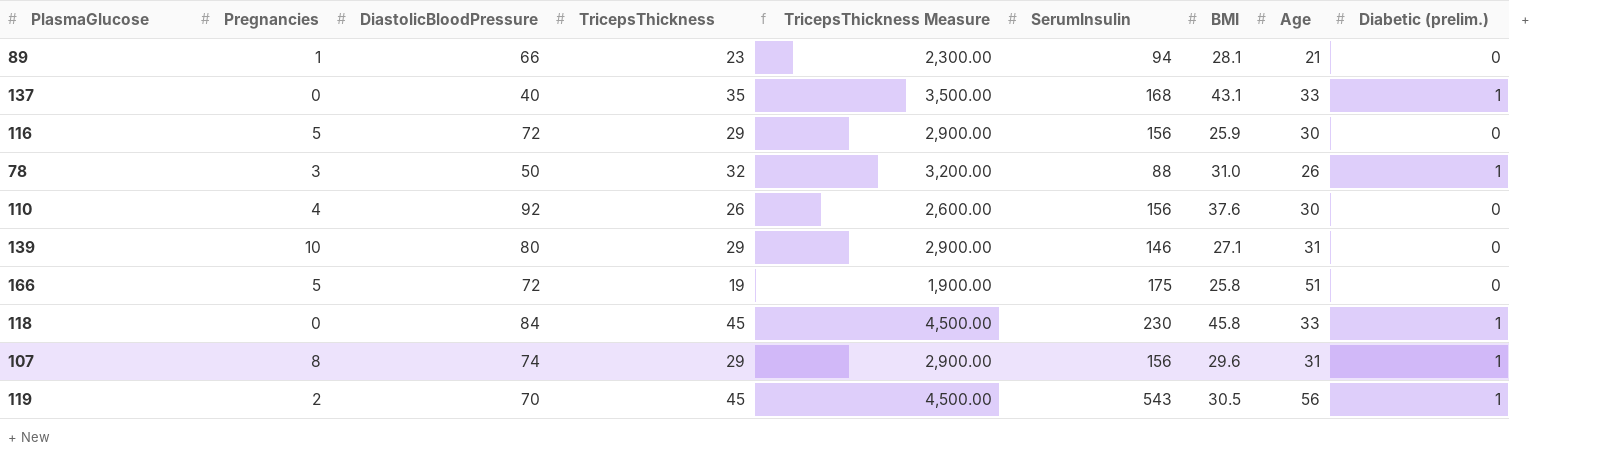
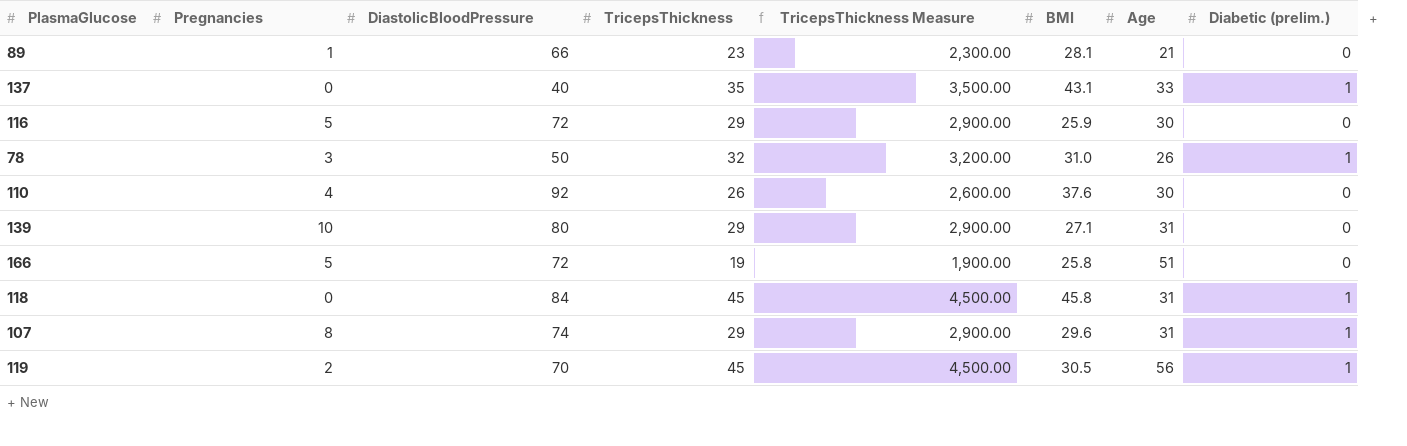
column SerumInsulin | position: 6 -> none
118 | Age: 33 -> 31

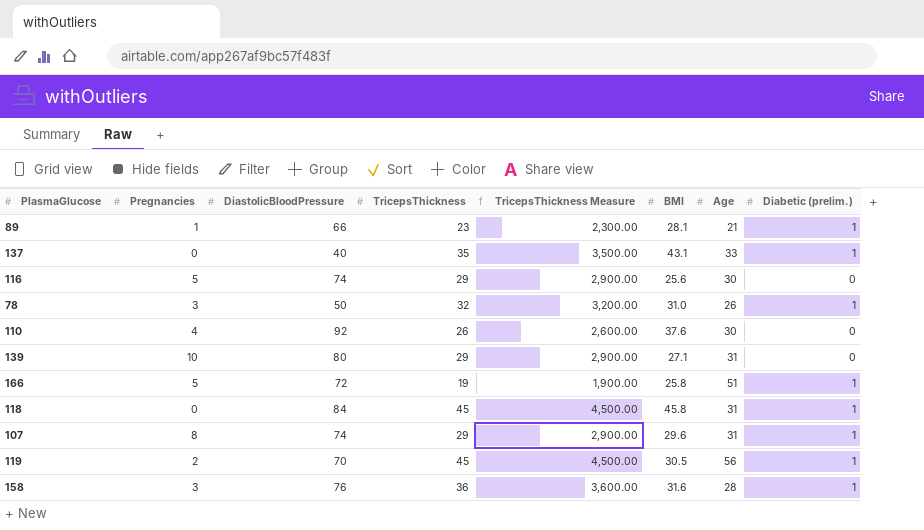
89 | Diabetic (prelim.): 0 -> 1
116 | DiastolicBloodPressure: 72 -> 74
116 | BMI: 25.9 -> 25.6
166 | Diabetic (prelim.): 0 -> 1
row 158: none -> 3 | 76 | 36 | 3,600.00 | 31.6 | 28 | 1

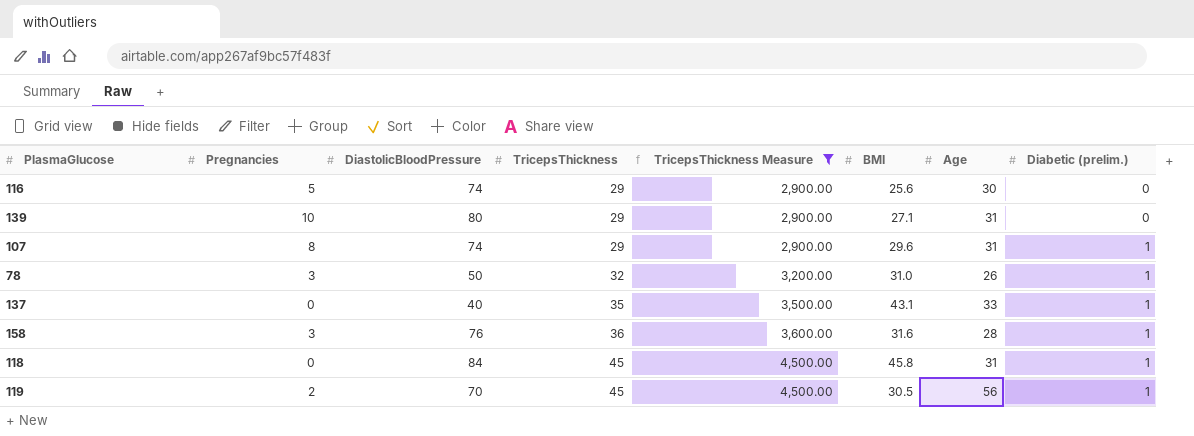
filter: none -> TricepsThickness Measure >= 2,900.00
row order: none -> TricepsThickness ascending

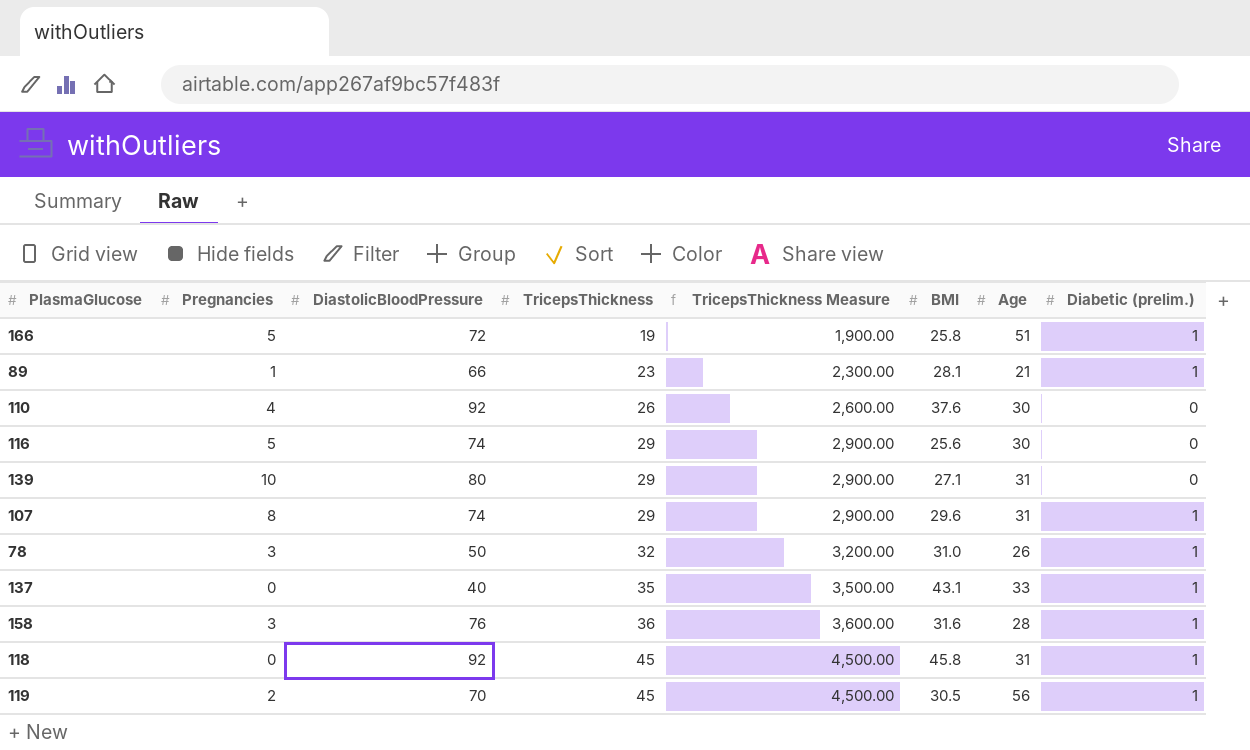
filter: TricepsThickness Measure >= 2,900.00 -> none
118 | DiastolicBloodPressure: 84 -> 92

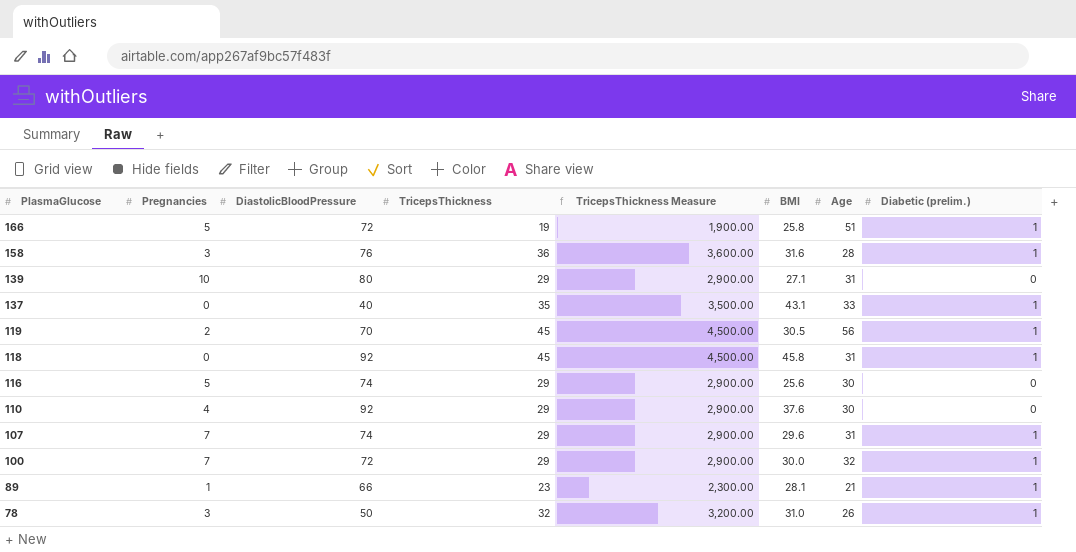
row order: TricepsThickness ascending -> PlasmaGlucose descending
110 | TricepsThickness: 26 -> 29
110 | TricepsThickness Measure: 2,600.00 -> 2,900.00
107 | Pregnancies: 8 -> 7
row 100: none -> 7 | 72 | 29 | 2,900.00 | 30.0 | 32 | 1

